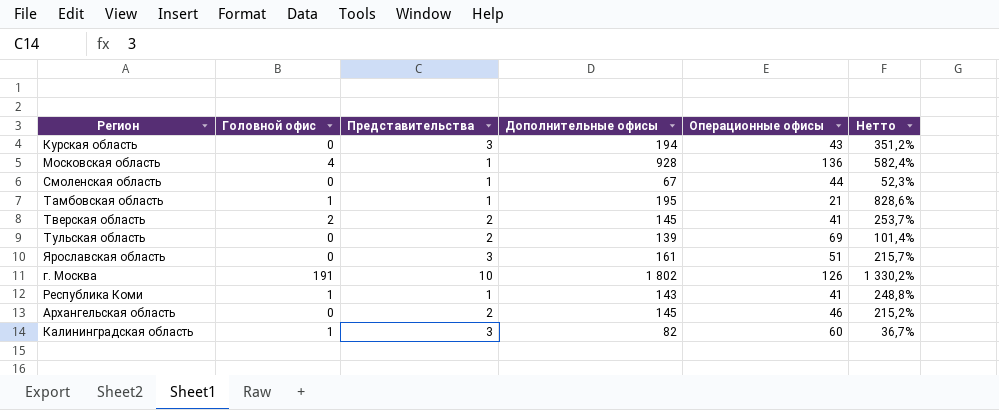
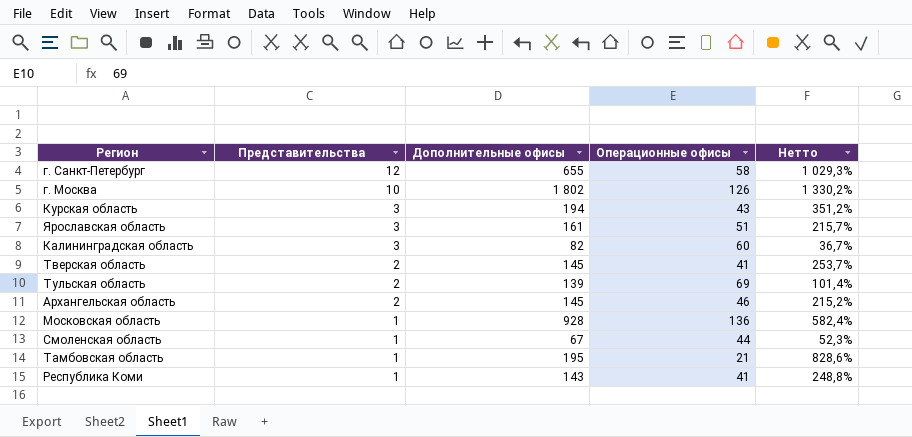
row order: none -> Представительства descending
column Головной офис | position: 2 -> none
row г. Санкт-Петербург: none -> 12 | 655 | 58 | 1 029,3%

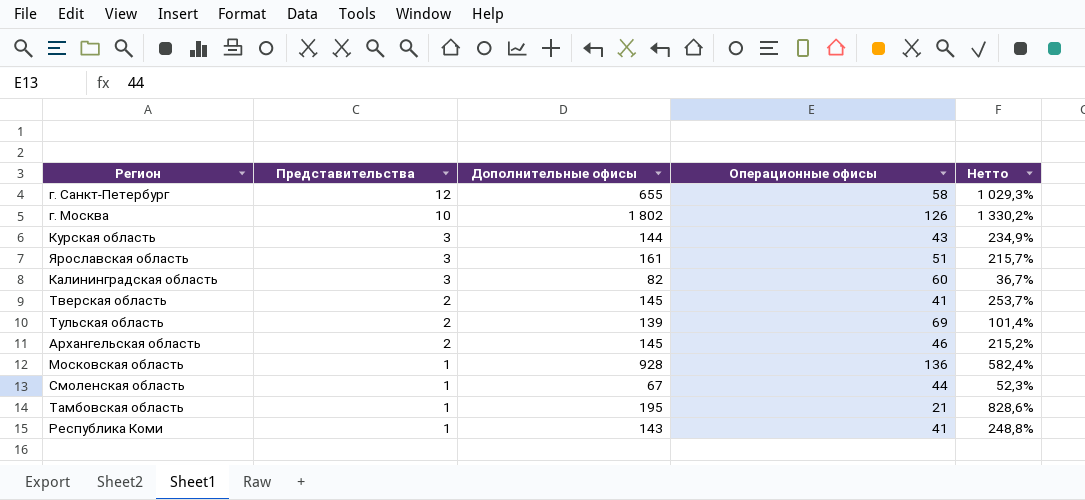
Курская область | Дополнительные офисы: 194 -> 144
Курская область | Нетто: 351,2% -> 234,9%

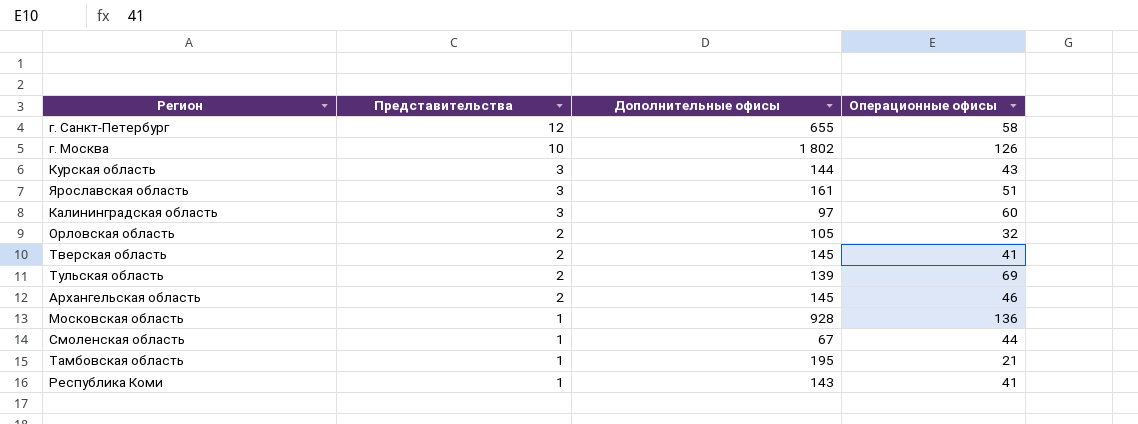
column Нетто | formula: ([Дополнительные офисы] - [Операционные офисы]) / [Операционные офисы] -> none
Калининградская область | Дополнительные офисы: 82 -> 97
row Орловская область: none -> 2 | 105 | 32

